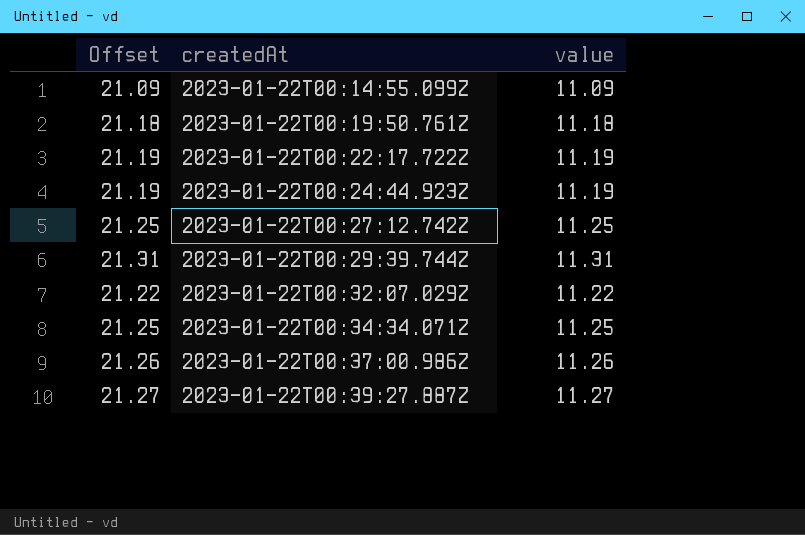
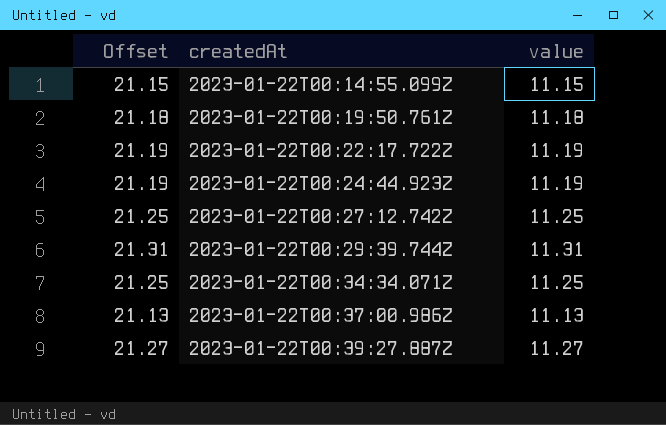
row 2023-01-22T00:32:07.029Z: 21.22 | 11.22 -> none
2023-01-22T00:14:55.099Z | Offset: 21.09 -> 21.15
2023-01-22T00:14:55.099Z | value: 11.09 -> 11.15
2023-01-22T00:37:00.986Z | Offset: 21.26 -> 21.13
2023-01-22T00:37:00.986Z | value: 11.26 -> 11.13

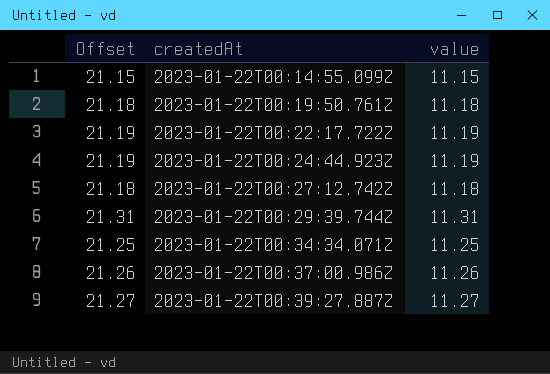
2023-01-22T00:27:12.742Z | Offset: 21.25 -> 21.18
2023-01-22T00:27:12.742Z | value: 11.25 -> 11.18
2023-01-22T00:37:00.986Z | Offset: 21.13 -> 21.26
2023-01-22T00:37:00.986Z | value: 11.13 -> 11.26

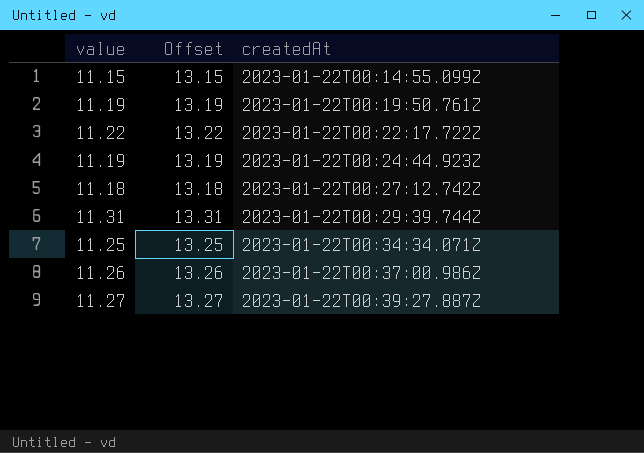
column value | position: 3 -> 1
column Offset | formula: [value] + 10 -> [value] + 2
2023-01-22T00:19:50.761Z | value: 11.18 -> 11.19
2023-01-22T00:22:17.722Z | value: 11.19 -> 11.22

